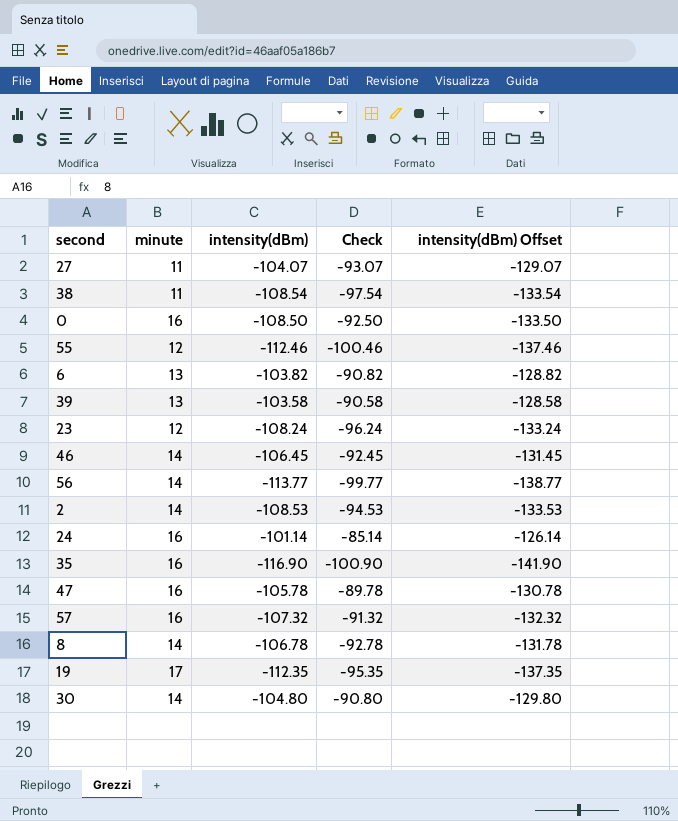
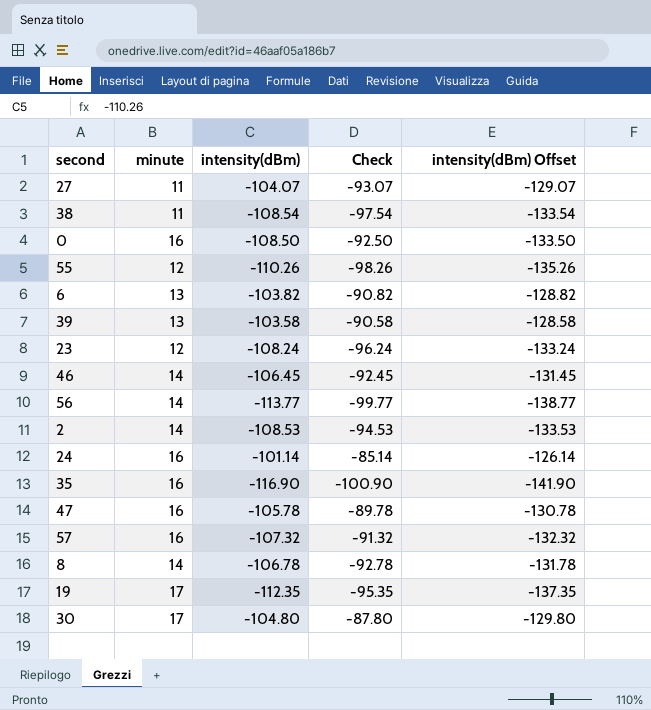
55 | intensity(dBm): -112.46 -> -110.26
55 | Check: -100.46 -> -98.26
55 | intensity(dBm) Offset: -137.46 -> -135.26
30 | minute: 14 -> 17
30 | Check: -90.80 -> -87.80

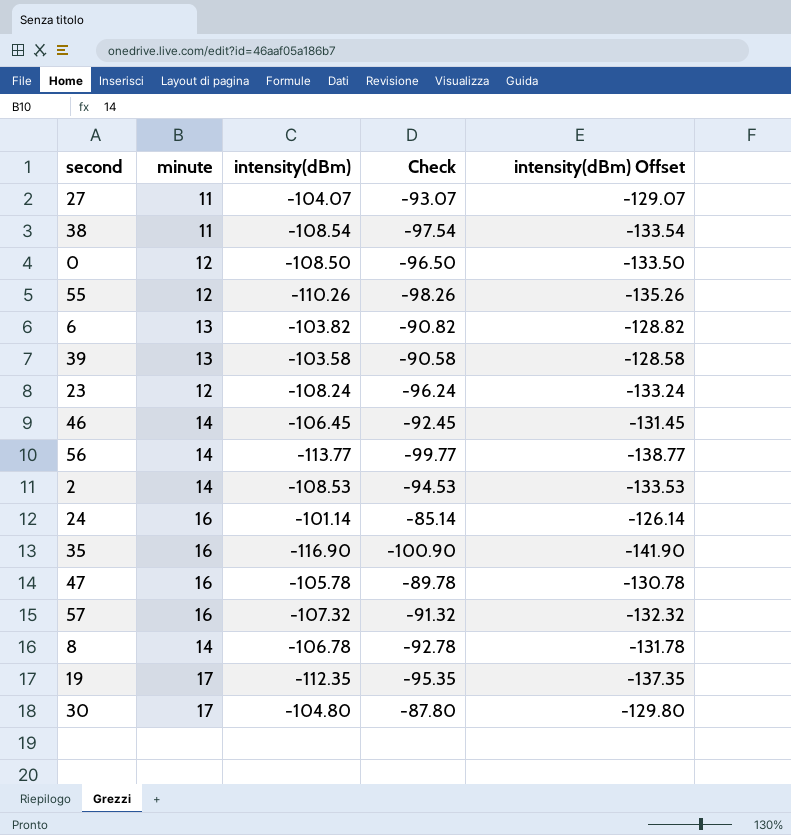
0 | minute: 16 -> 12
0 | Check: -92.50 -> -96.50

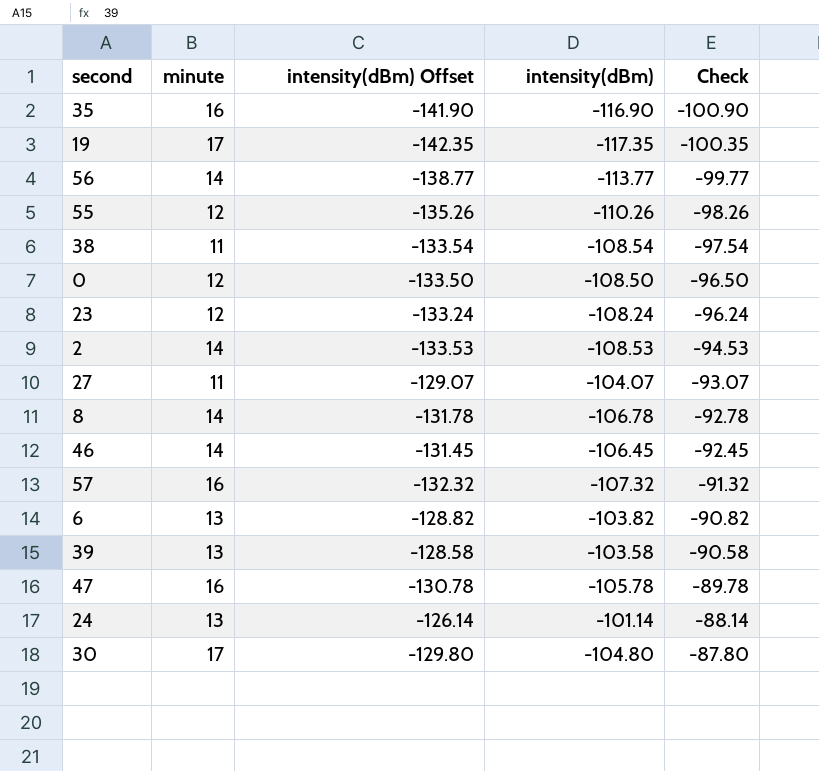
row order: none -> Check ascending
column intensity(dBm) Offset | position: 5 -> 3
19 | intensity(dBm) Offset: -137.35 -> -142.35
19 | intensity(dBm): -112.35 -> -117.35
19 | Check: -95.35 -> -100.35
24 | minute: 16 -> 13
24 | Check: -85.14 -> -88.14

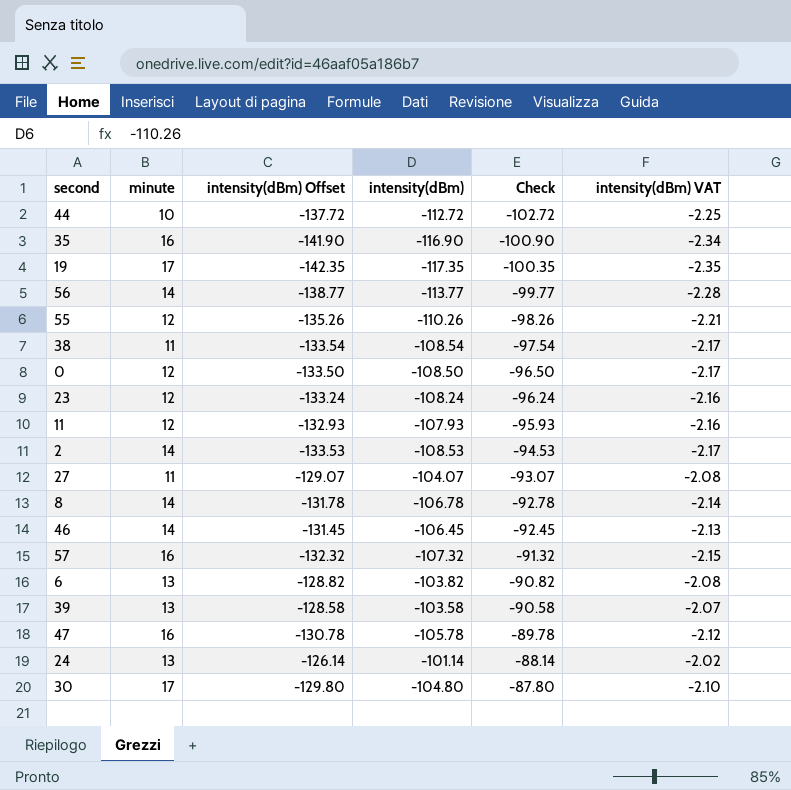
column intensity(dBm) VAT | formula: none -> [intensity(dBm)] * 0.02
row 44: none -> 10 | -137.72 | -112.72 | -102.72 | -2.25
row 11: none -> 12 | -132.93 | -107.93 | -95.93 | -2.16

